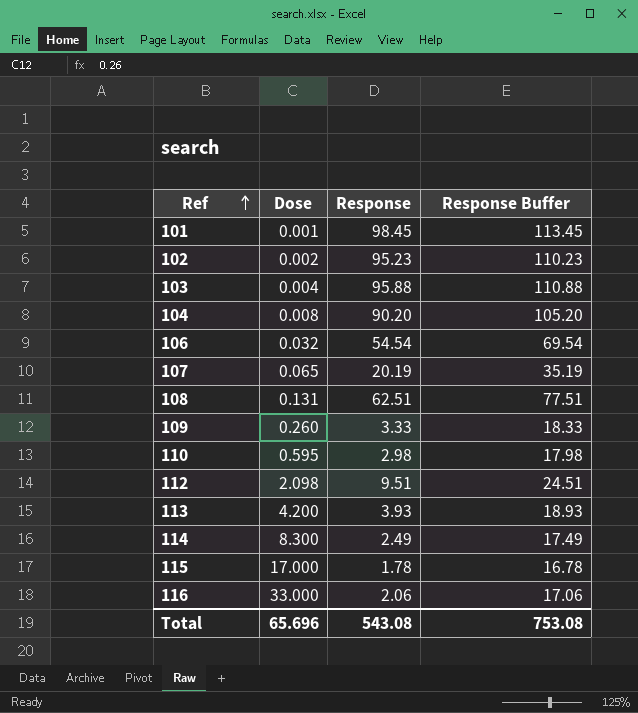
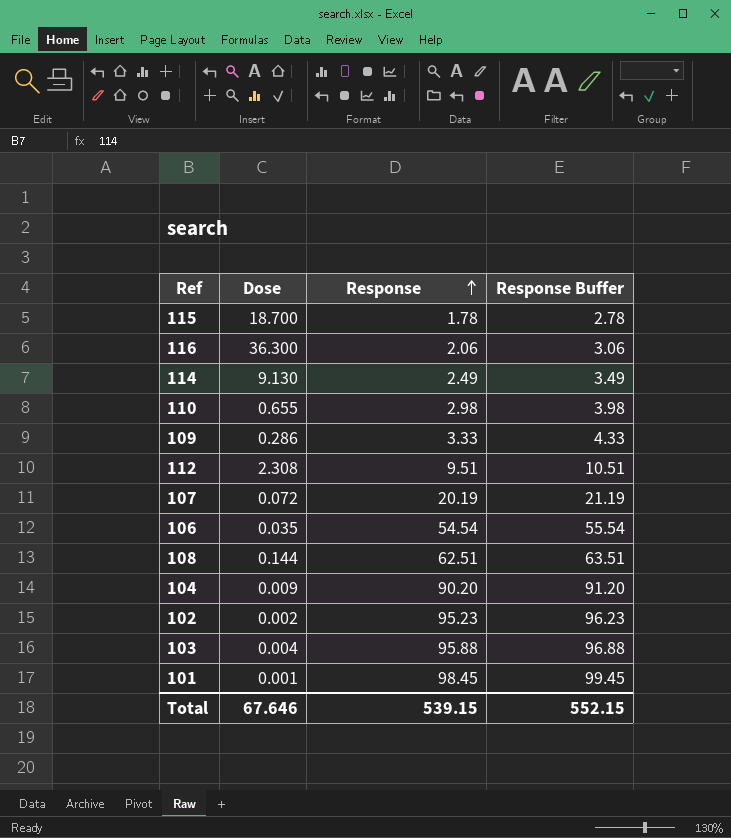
row order: Ref ascending -> Response ascending
column Response Buffer | formula: [Response] + 15 -> [Response] + 1
row 113: 4.200 | 3.93 | 18.93 -> none
115 | Dose: 17.000 -> 18.700
116 | Dose: 33.000 -> 36.300
114 | Dose: 8.300 -> 9.130
110 | Dose: 0.595 -> 0.655
109 | Dose: 0.260 -> 0.286
112 | Dose: 2.098 -> 2.308
107 | Dose: 0.065 -> 0.072
106 | Dose: 0.032 -> 0.035
108 | Dose: 0.131 -> 0.144
104 | Dose: 0.008 -> 0.009
Total | Dose: 65.696 -> 67.646
Total | Response: 543.08 -> 539.15
Total | Response Buffer: 753.08 -> 552.15

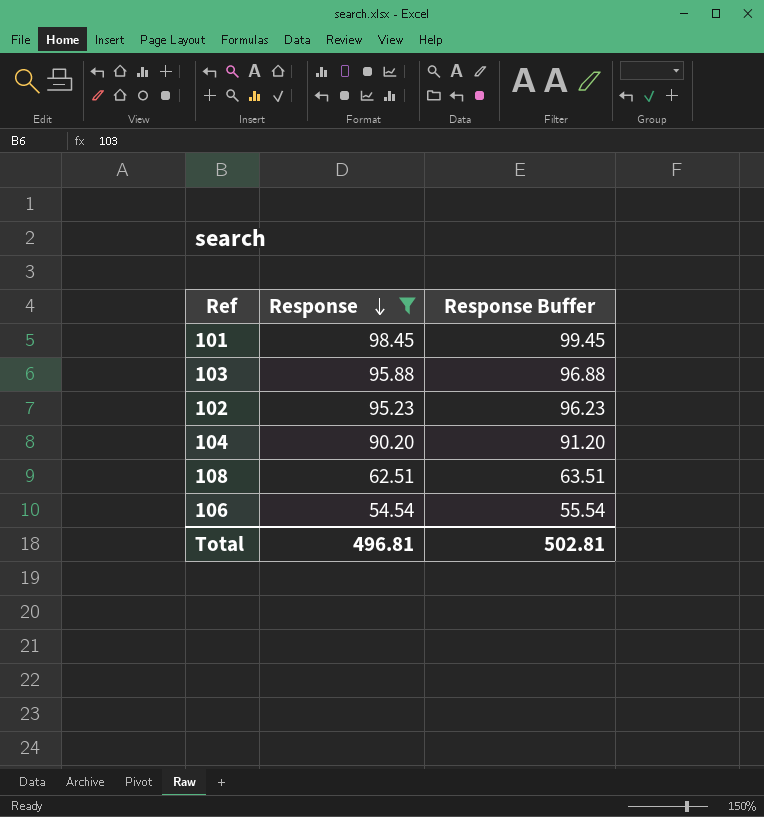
filter: none -> Response >= 54.54
row order: Response ascending -> Response descending
column Dose | position: 2 -> none
Total | Response: 539.15 -> 496.81
Total | Response Buffer: 552.15 -> 502.81

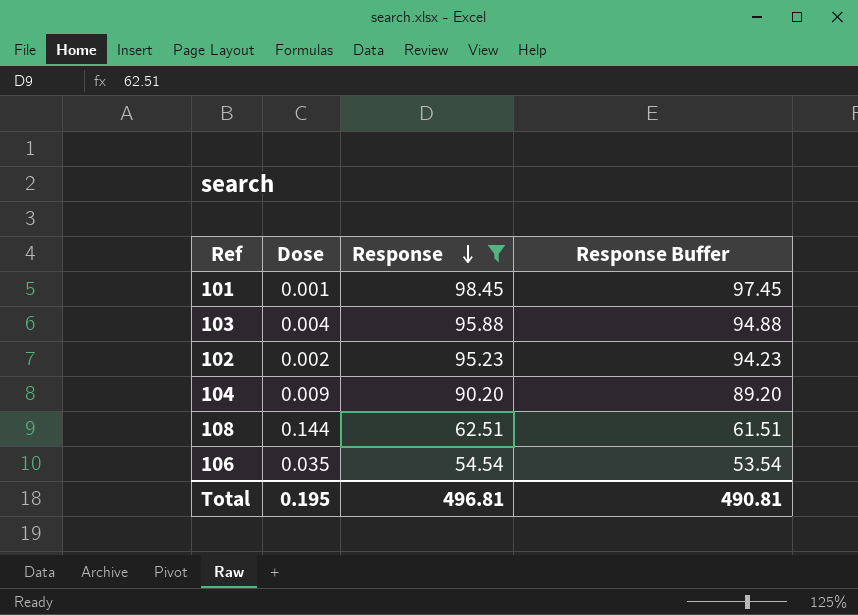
column Dose | position: none -> 2
column Response Buffer | formula: [Response] + 1 -> [Response] - 1
Total | Response Buffer: 502.81 -> 490.81

